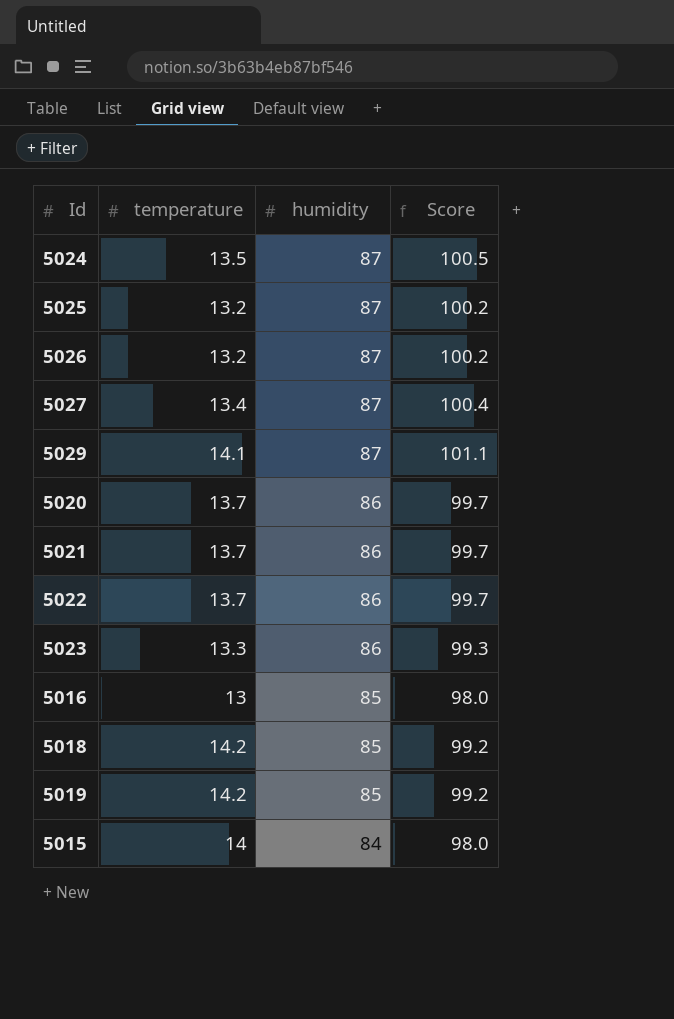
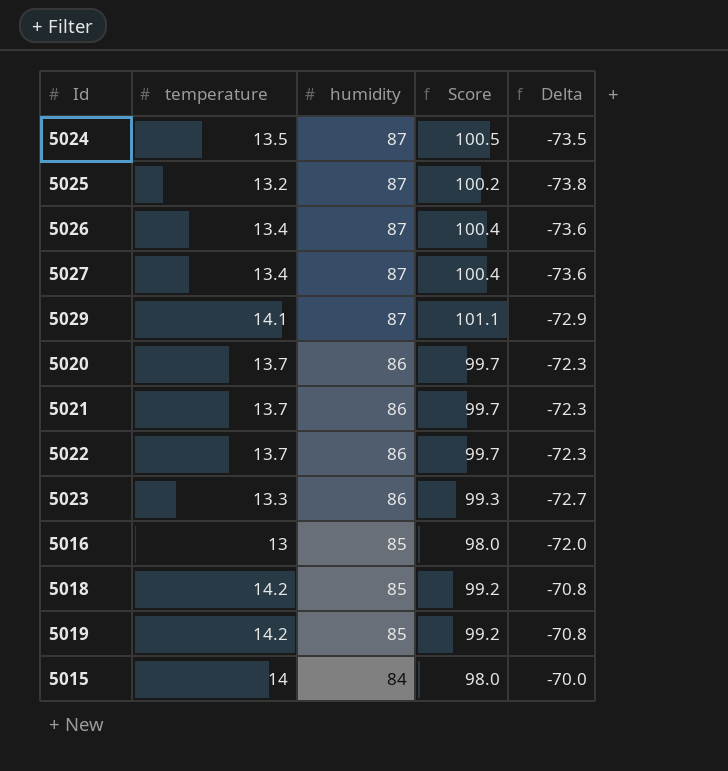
column Delta | formula: none -> [temperature] - [humidity]
5026 | temperature: 13.2 -> 13.4
5026 | Score: 100.2 -> 100.4

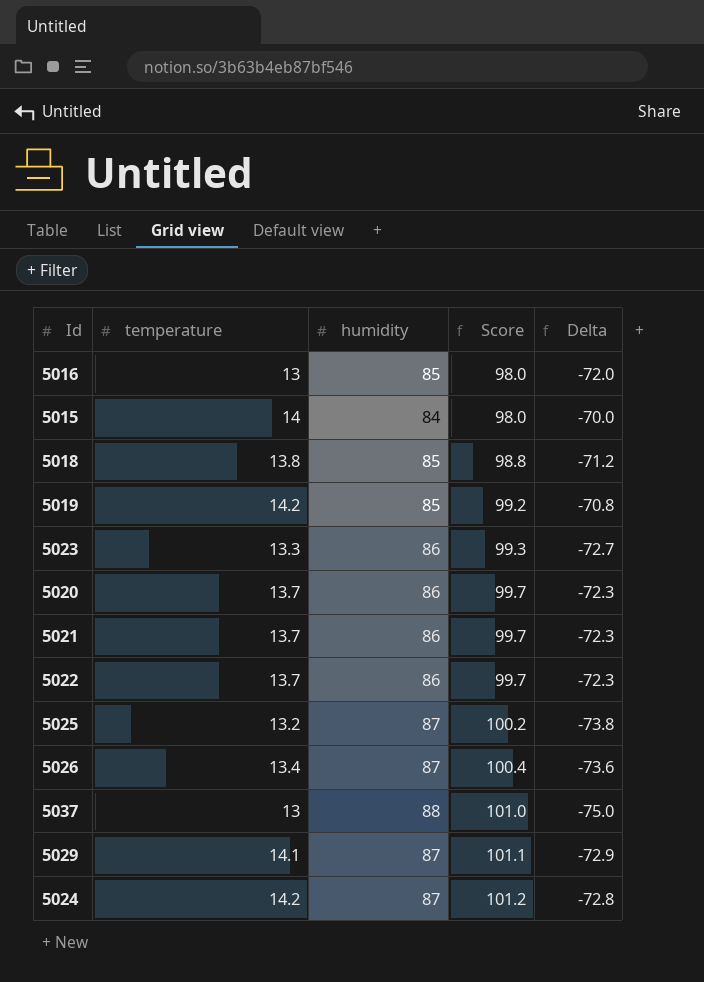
row order: humidity descending -> Score ascending
row 5027: 13.4 | 87 | 100.4 | -73.6 -> none
5018 | temperature: 14.2 -> 13.8
5018 | Score: 99.2 -> 98.8
5018 | Delta: -70.8 -> -71.2
row 5037: none -> 13 | 88 | 101.0 | -75.0
5024 | temperature: 13.5 -> 14.2
5024 | Score: 100.5 -> 101.2
5024 | Delta: -73.5 -> -72.8

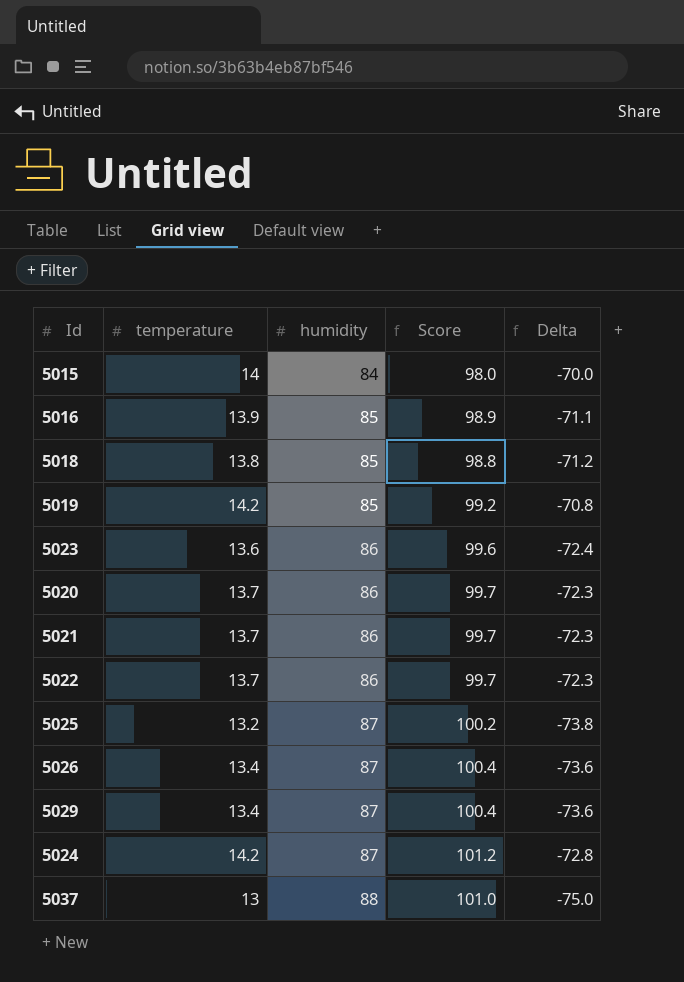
row order: Score ascending -> humidity ascending
5016 | temperature: 13 -> 13.9
5016 | Score: 98.0 -> 98.9
5016 | Delta: -72.0 -> -71.1
5023 | temperature: 13.3 -> 13.6
5023 | Score: 99.3 -> 99.6
5023 | Delta: -72.7 -> -72.4
5029 | temperature: 14.1 -> 13.4
5029 | Score: 101.1 -> 100.4
5029 | Delta: -72.9 -> -73.6

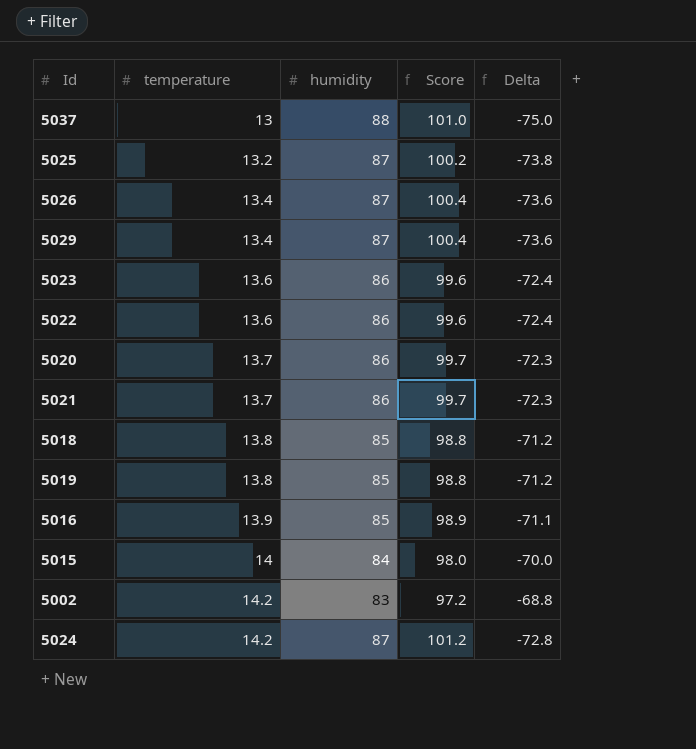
row order: humidity ascending -> temperature ascending
5022 | temperature: 13.7 -> 13.6
5022 | Score: 99.7 -> 99.6
5022 | Delta: -72.3 -> -72.4
5019 | temperature: 14.2 -> 13.8
5019 | Score: 99.2 -> 98.8
5019 | Delta: -70.8 -> -71.2
row 5002: none -> 14.2 | 83 | 97.2 | -68.8

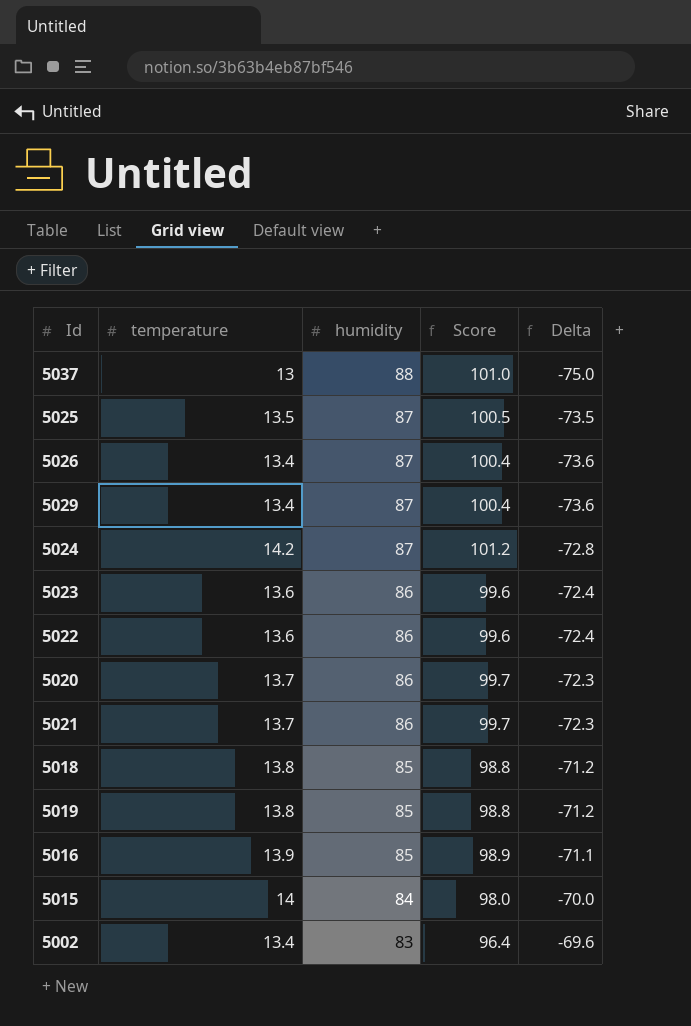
row order: temperature ascending -> humidity descending
5025 | temperature: 13.2 -> 13.5
5025 | Score: 100.2 -> 100.5
5025 | Delta: -73.8 -> -73.5
5002 | temperature: 14.2 -> 13.4
5002 | Score: 97.2 -> 96.4
5002 | Delta: -68.8 -> -69.6

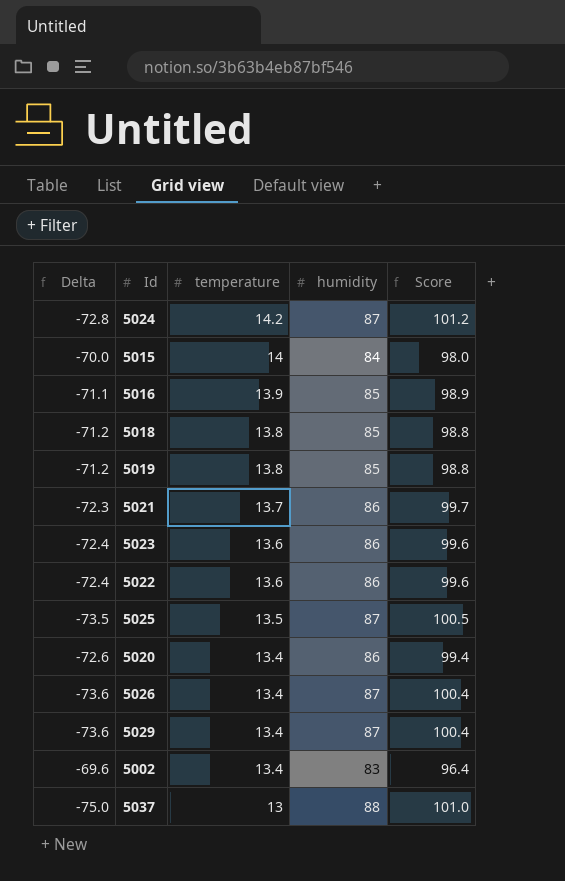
row order: humidity descending -> temperature descending
column Delta | position: 5 -> 1
5020 | Delta: -72.3 -> -72.6
5020 | temperature: 13.7 -> 13.4
5020 | Score: 99.7 -> 99.4

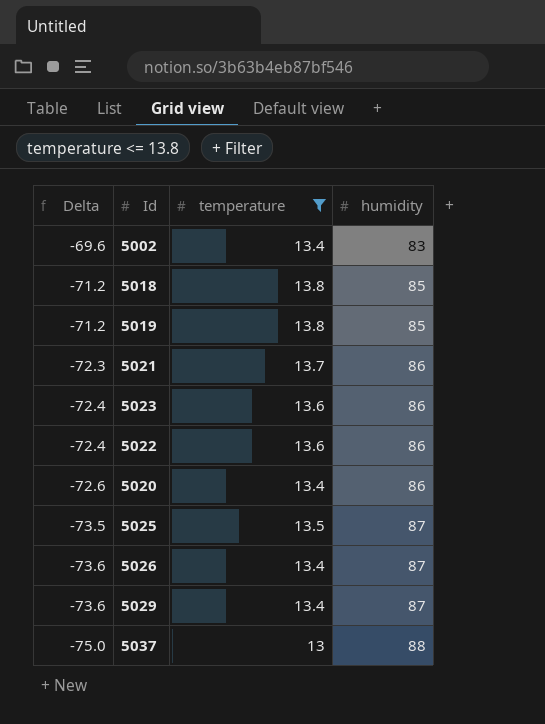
filter: none -> temperature <= 13.8
row order: temperature descending -> Delta descending
column Score | formula: [temperature] + [humidity] -> none

